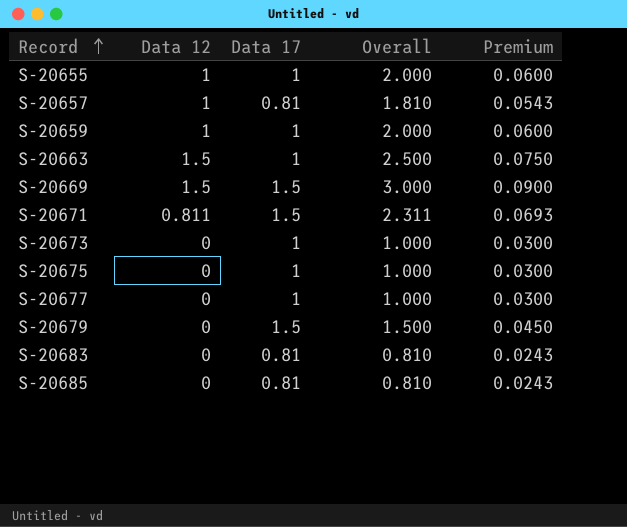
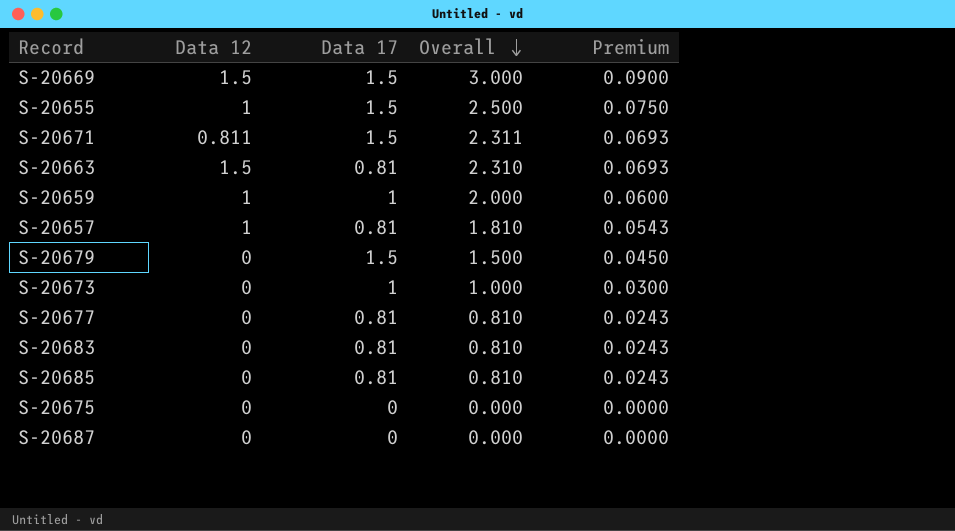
row order: Record ascending -> Overall descending
S-20655 | Data 17: 1 -> 1.5
S-20655 | Overall: 2.000 -> 2.500
S-20655 | Premium: 0.0600 -> 0.0750
S-20663 | Data 17: 1 -> 0.81
S-20663 | Overall: 2.500 -> 2.310
S-20663 | Premium: 0.0750 -> 0.0693
S-20677 | Data 17: 1 -> 0.81
S-20677 | Overall: 1.000 -> 0.810
S-20677 | Premium: 0.0300 -> 0.0243
S-20675 | Data 17: 1 -> 0
S-20675 | Overall: 1.000 -> 0.000
S-20675 | Premium: 0.0300 -> 0.0000
row S-20687: none -> 0 | 0 | 0.000 | 0.0000

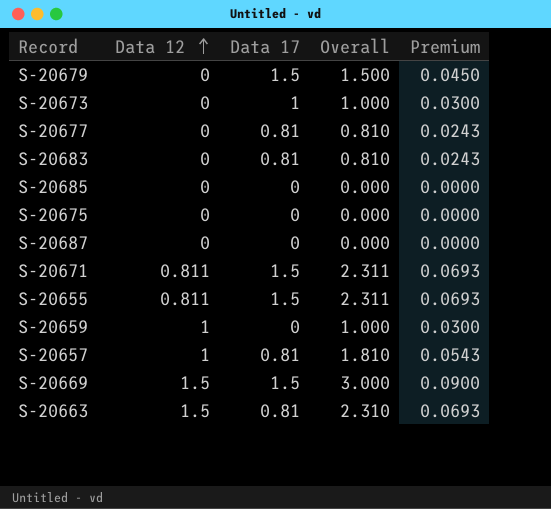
row order: Overall descending -> Data 12 ascending
S-20685 | Data 17: 0.81 -> 0
S-20685 | Overall: 0.810 -> 0.000
S-20685 | Premium: 0.0243 -> 0.0000
S-20655 | Data 12: 1 -> 0.811
S-20655 | Overall: 2.500 -> 2.311
S-20655 | Premium: 0.0750 -> 0.0693
S-20659 | Data 17: 1 -> 0
S-20659 | Overall: 2.000 -> 1.000
S-20659 | Premium: 0.0600 -> 0.0300

